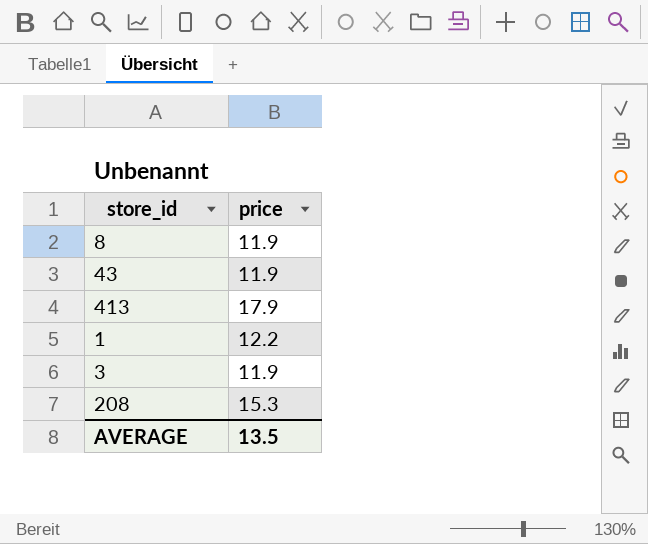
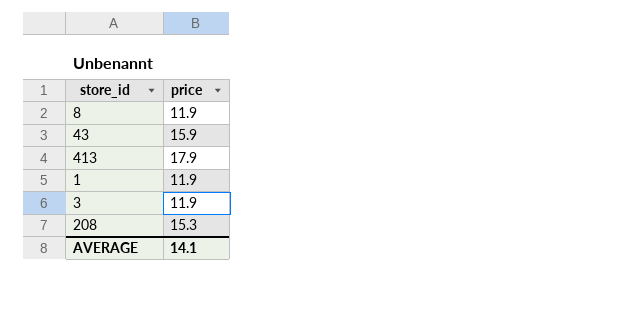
43 | price: 11.9 -> 15.9
1 | price: 12.2 -> 11.9
AVERAGE | price: 13.5 -> 14.1

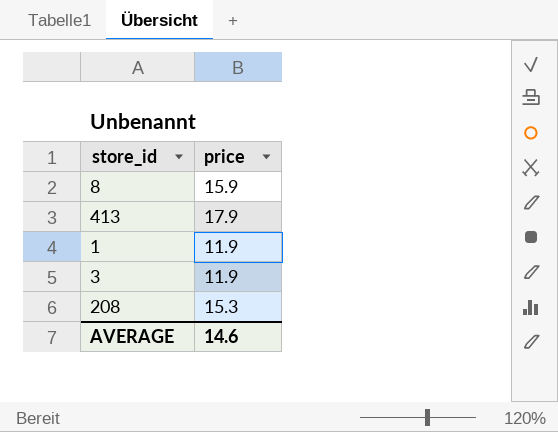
row 43: 15.9 -> none
8 | price: 11.9 -> 15.9
AVERAGE | price: 14.1 -> 14.6

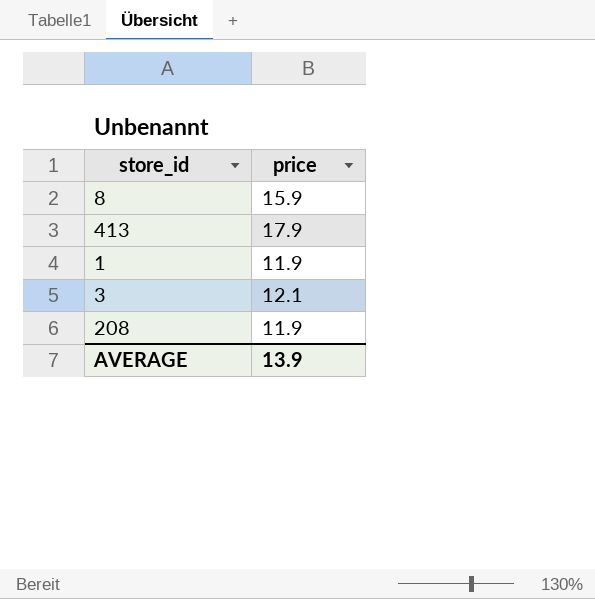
3 | price: 11.9 -> 12.1
208 | price: 15.3 -> 11.9
AVERAGE | price: 14.6 -> 13.9

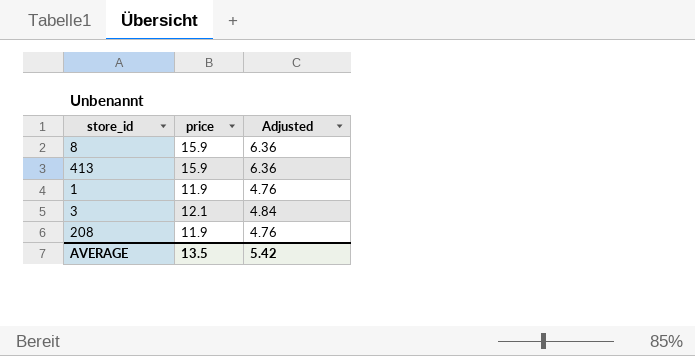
column Adjusted | formula: none -> [price] * 0.4
413 | price: 17.9 -> 15.9
AVERAGE | price: 13.9 -> 13.5

